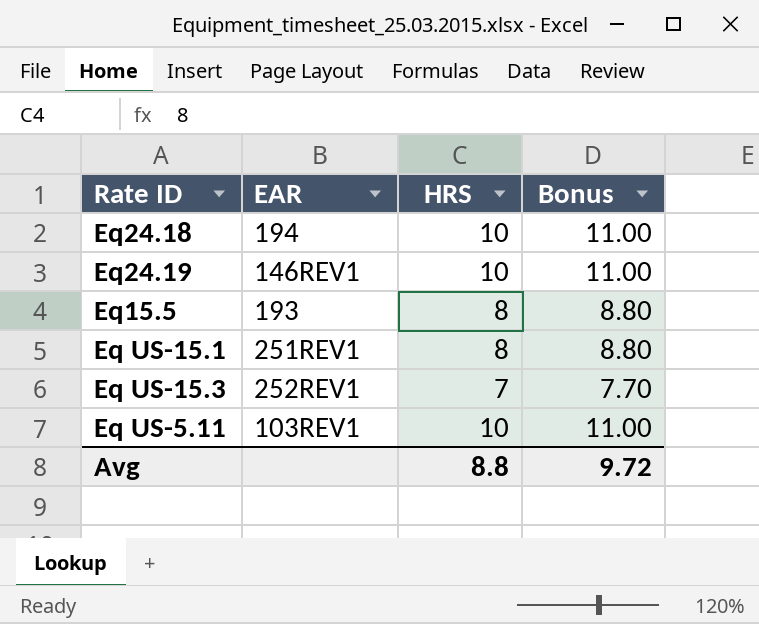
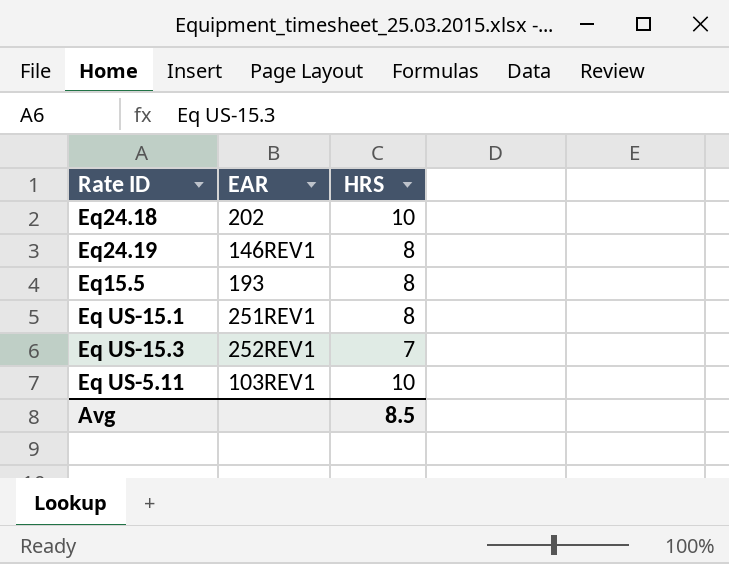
column Bonus | formula: [HRS] * 1.1 -> none
Eq24.18 | EAR: 194 -> 202
Eq24.19 | HRS: 10 -> 8
Avg | HRS: 8.8 -> 8.5

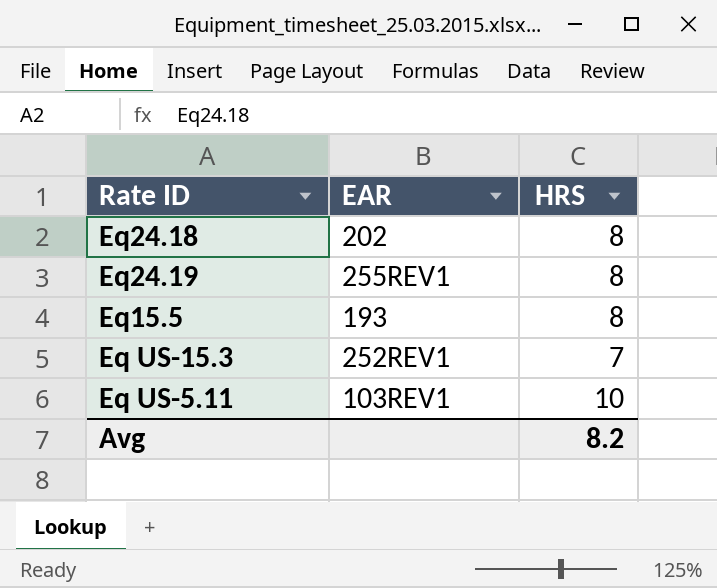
row Eq US-15.1: 251REV1 | 8 -> none
Eq24.18 | HRS: 10 -> 8
Eq24.19 | EAR: 146REV1 -> 255REV1
Avg | HRS: 8.5 -> 8.2

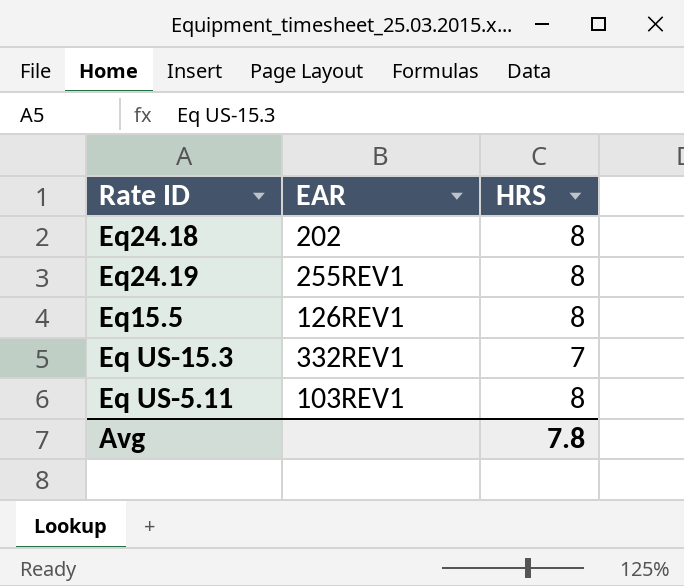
Eq15.5 | EAR: 193 -> 126REV1
Eq US-15.3 | EAR: 252REV1 -> 332REV1
Eq US-5.11 | HRS: 10 -> 8
Avg | HRS: 8.2 -> 7.8

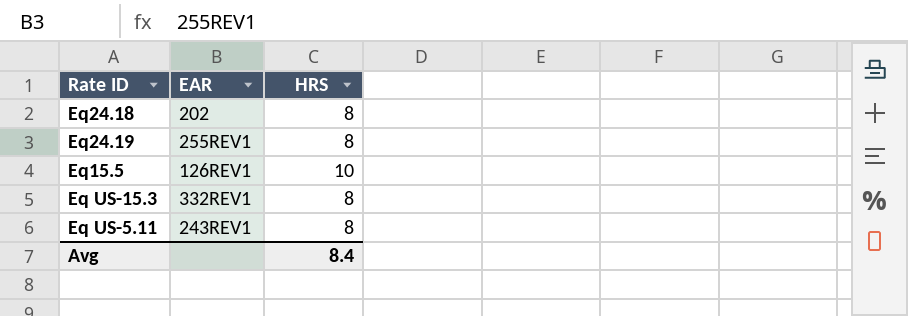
Eq15.5 | HRS: 8 -> 10
Eq US-15.3 | HRS: 7 -> 8
Eq US-5.11 | EAR: 103REV1 -> 243REV1
Avg | HRS: 7.8 -> 8.4

